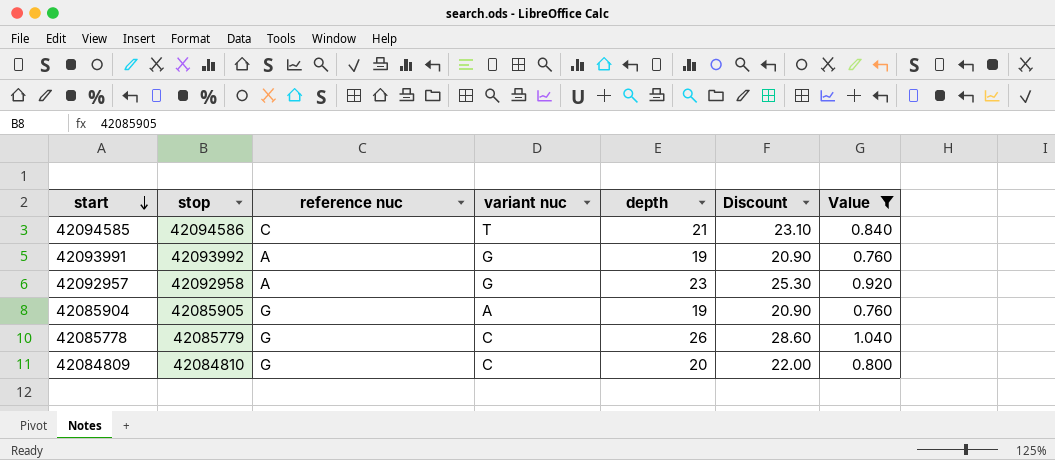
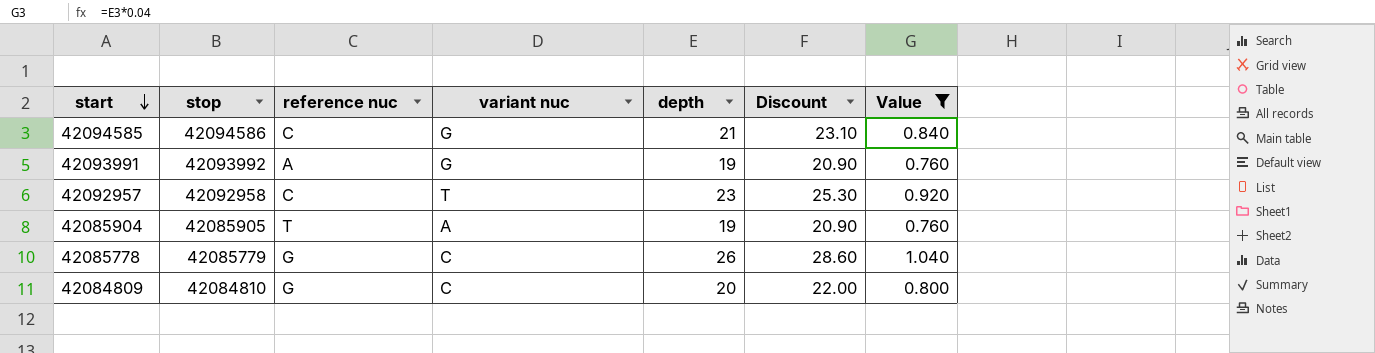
42094585 | variant nuc: T -> G
42092957 | reference nuc: A -> C
42092957 | variant nuc: G -> T
42085904 | reference nuc: G -> T

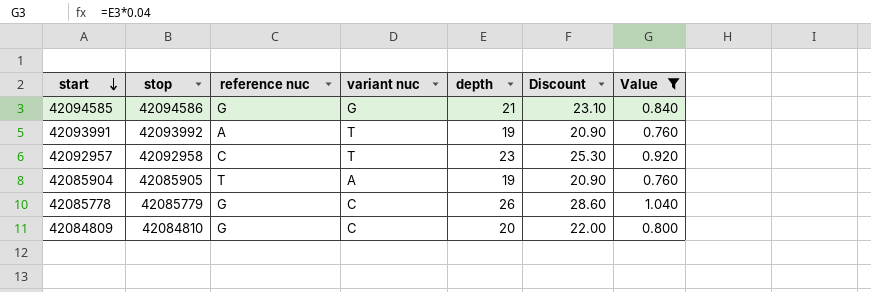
42094585 | reference nuc: C -> G
42093991 | variant nuc: G -> T

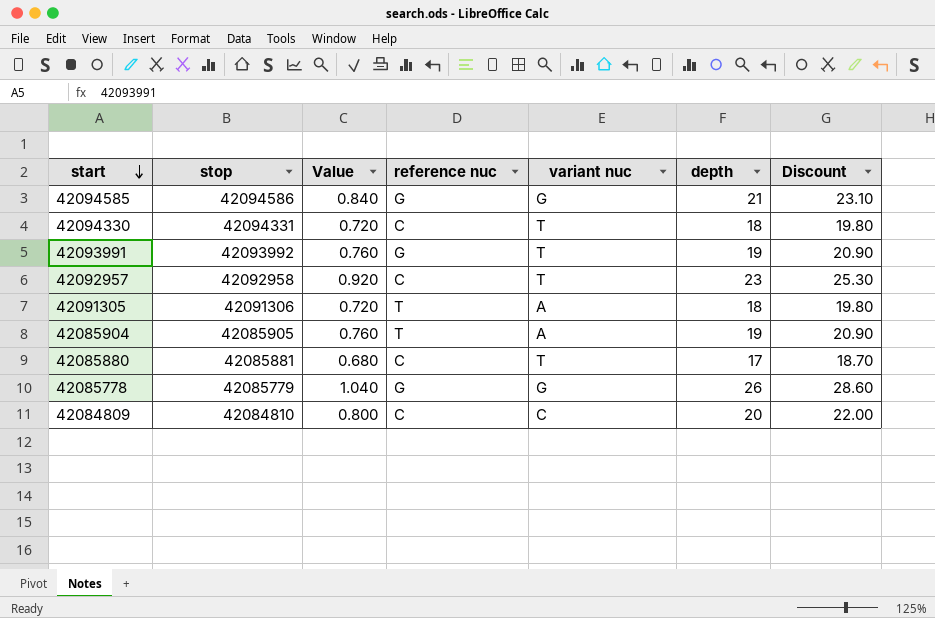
filter: Value >= 0.760 -> none
column Value | position: 7 -> 3
42093991 | reference nuc: A -> G
42085778 | variant nuc: C -> G
42084809 | reference nuc: G -> C

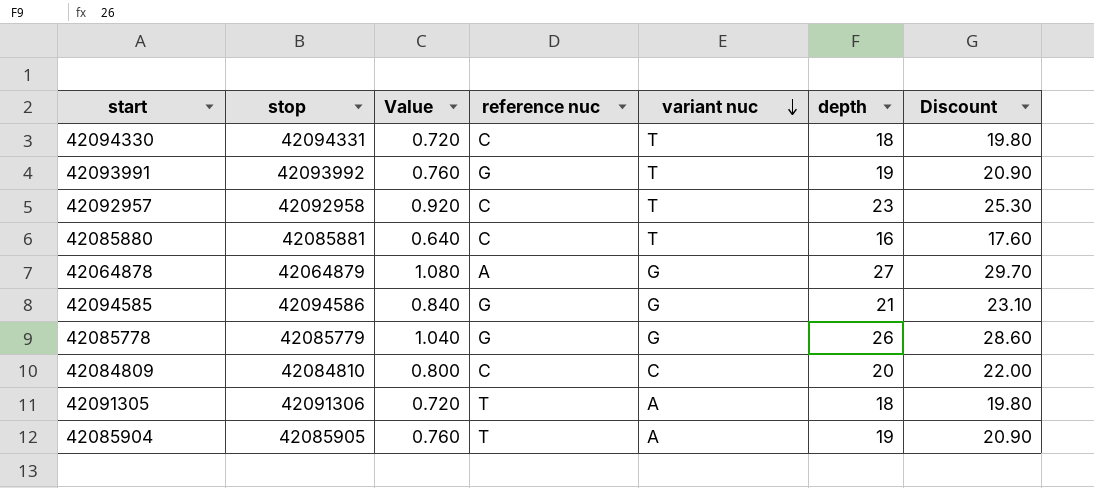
row order: start descending -> variant nuc descending
42085880 | Value: 0.680 -> 0.640
42085880 | depth: 17 -> 16
42085880 | Discount: 18.70 -> 17.60
row 42064878: none -> 42064879 | 1.080 | A | G | 27 | 29.70

